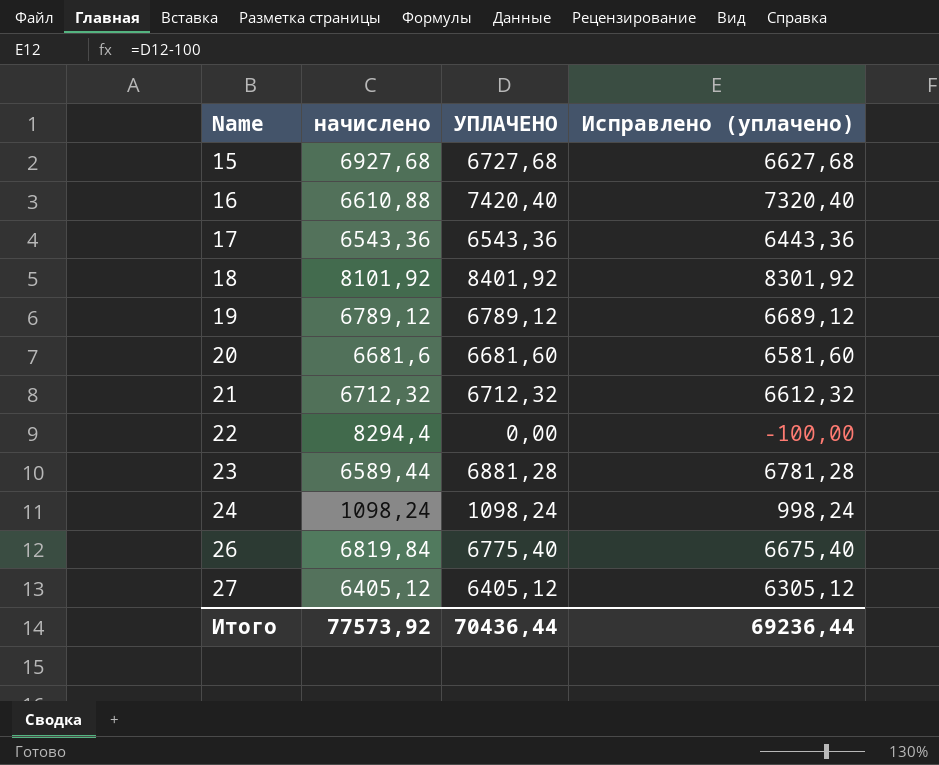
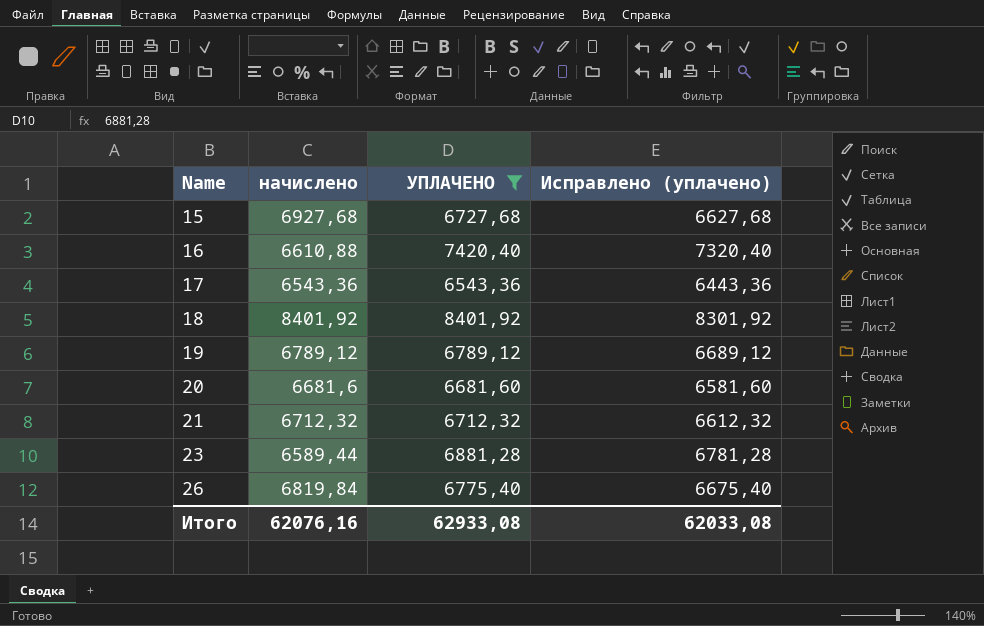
filter: none -> УПЛАЧЕНО >= 6543,36
18 | начислено: 8101,92 -> 8401,92
Итого | начислено: 77573,92 -> 62076,16
Итого | УПЛАЧЕНО: 70436,44 -> 62933,08
Итого | Исправлено (уплачено): 69236,44 -> 62033,08

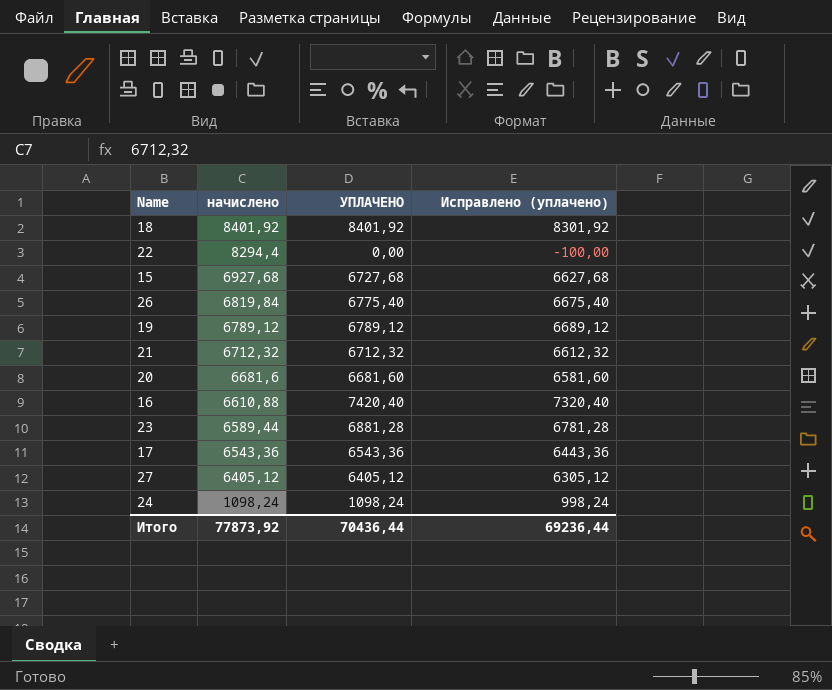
filter: УПЛАЧЕНО >= 6543,36 -> none
row order: Name ascending -> начислено descending
Итого | начислено: 62076,16 -> 77873,92
Итого | УПЛАЧЕНО: 62933,08 -> 70436,44
Итого | Исправлено (уплачено): 62033,08 -> 69236,44

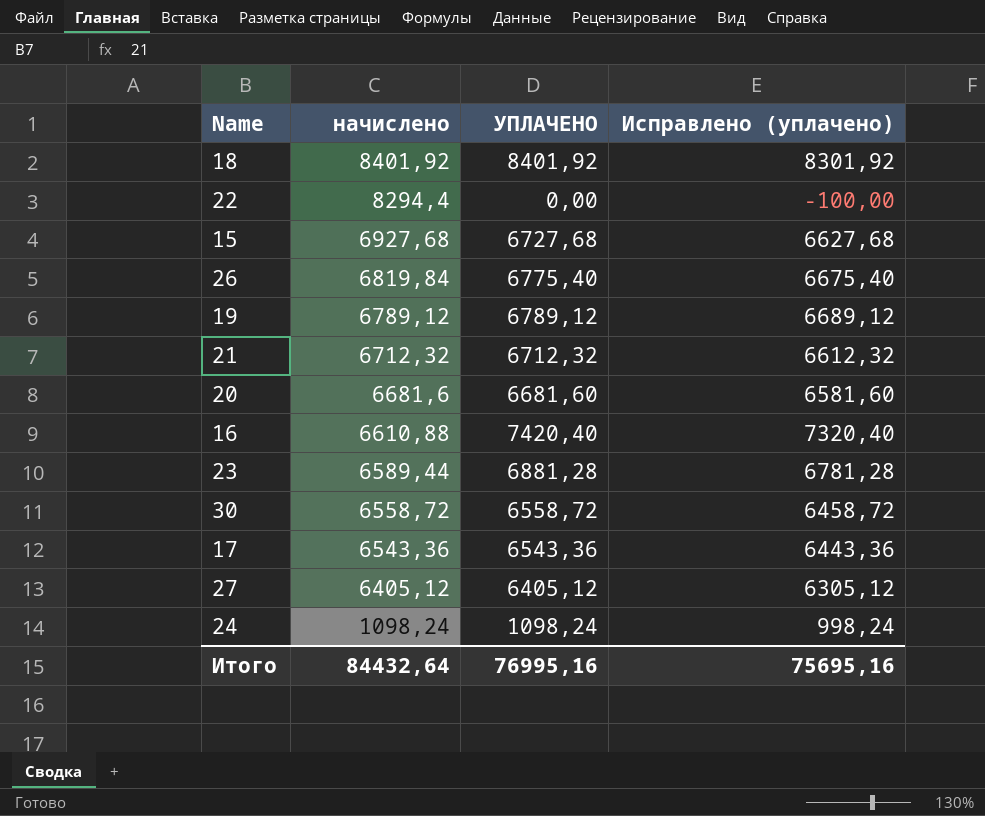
row 30: none -> 6558,72 | 6558,72 | 6458,72
Итого | начислено: 77873,92 -> 84432,64
Итого | УПЛАЧЕНО: 70436,44 -> 76995,16
Итого | Исправлено (уплачено): 69236,44 -> 75695,16

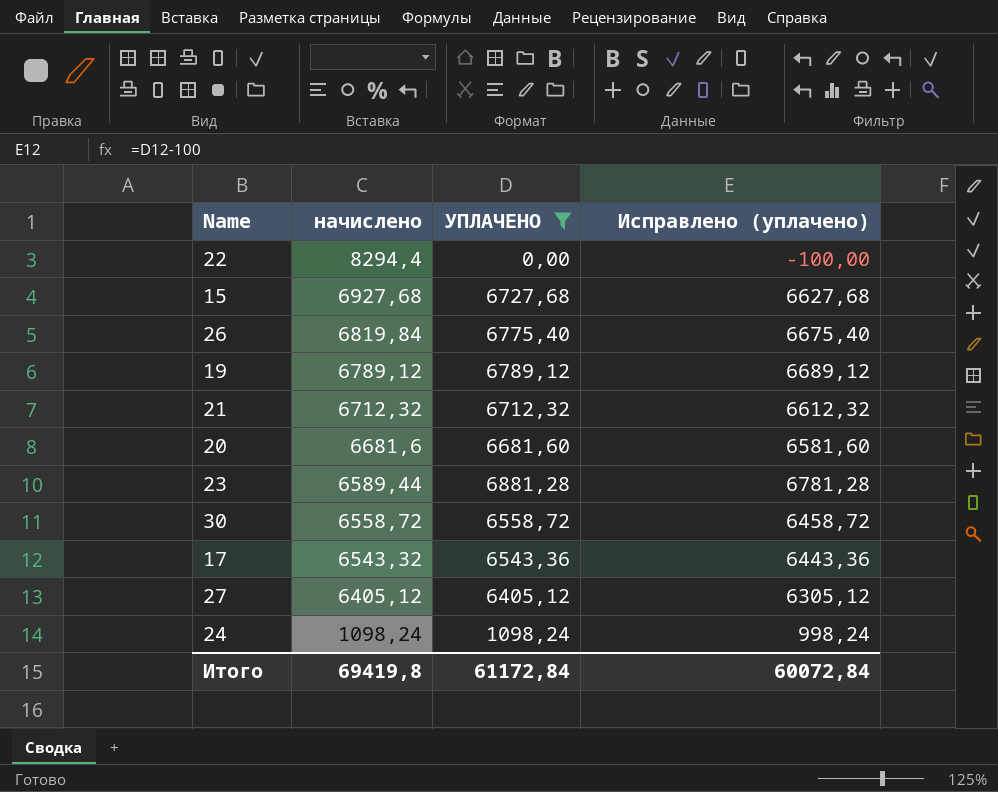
filter: none -> УПЛАЧЕНО <= 6881,28
17 | начислено: 6543,36 -> 6543,32
Итого | начислено: 84432,64 -> 69419,8
Итого | УПЛАЧЕНО: 76995,16 -> 61172,84
Итого | Исправлено (уплачено): 75695,16 -> 60072,84

